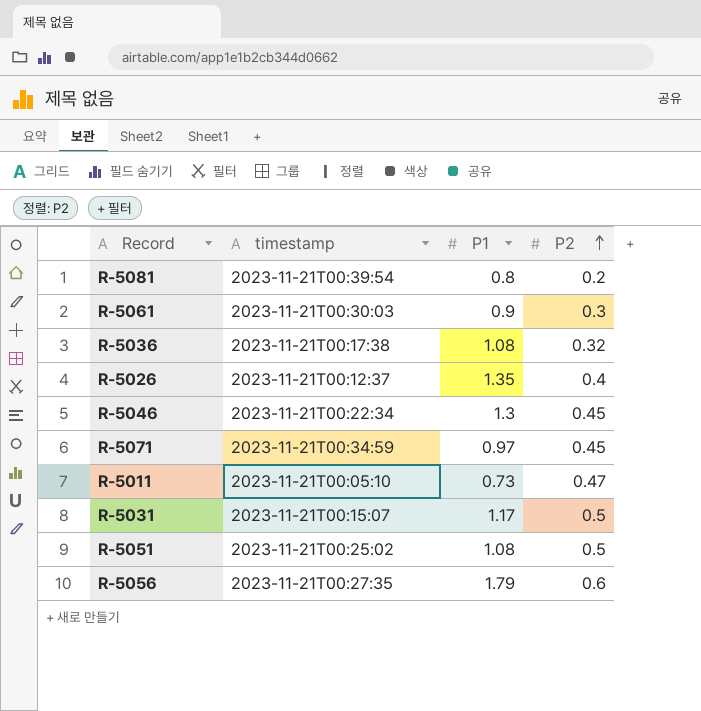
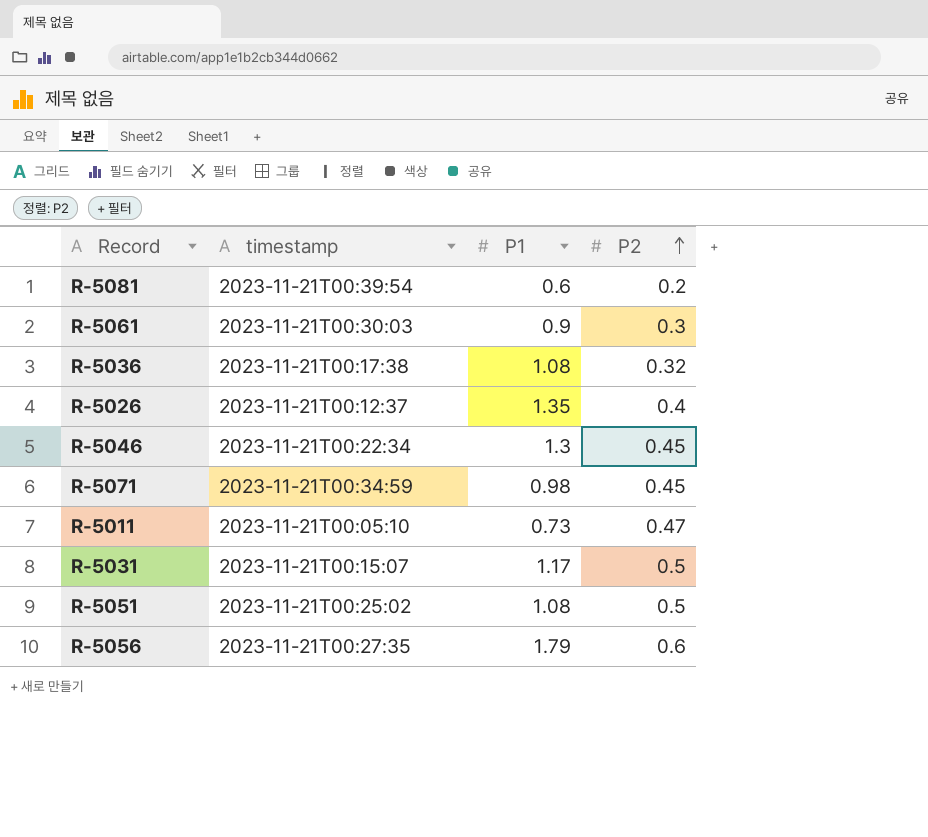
R-5081 | P1: 0.8 -> 0.6
R-5071 | P1: 0.97 -> 0.98

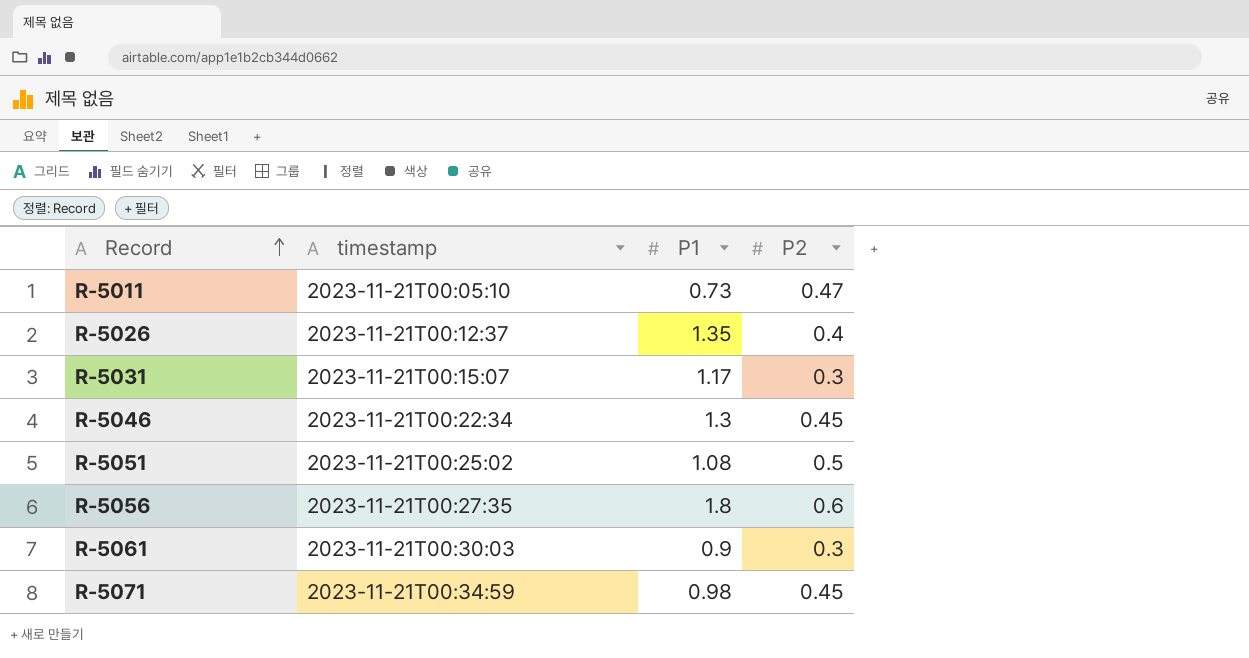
row order: P2 ascending -> Record ascending
row R-5081: 2023-11-21T00:39:54 | 0.6 | 0.2 -> none
row R-5036: 2023-11-21T00:17:38 | 1.08 | 0.32 -> none
R-5031 | P2: 0.5 -> 0.3
R-5056 | P1: 1.79 -> 1.8

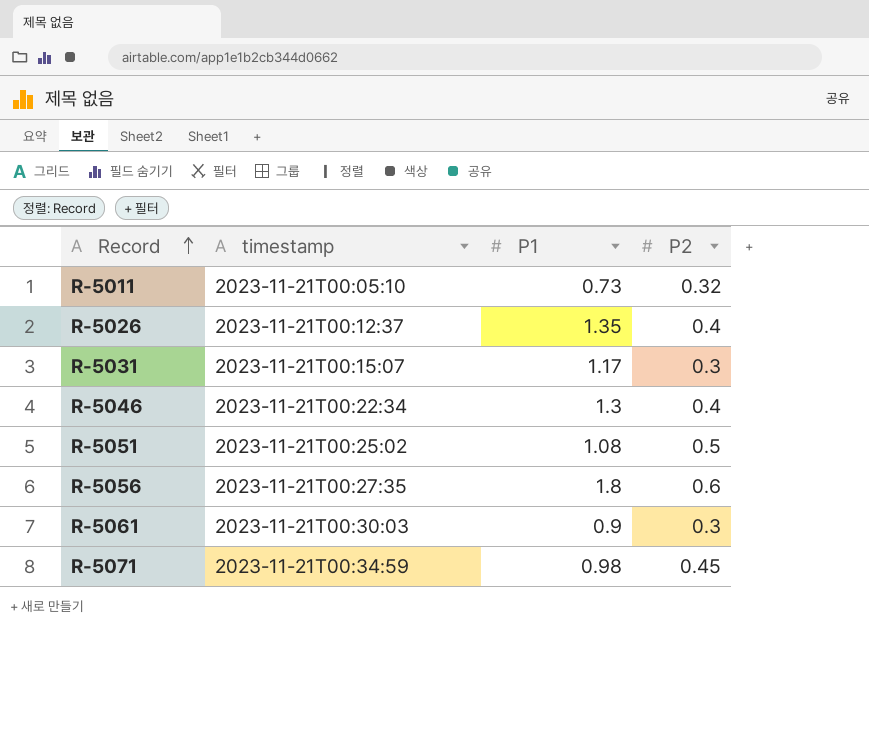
R-5011 | P2: 0.47 -> 0.32
R-5046 | P2: 0.45 -> 0.4

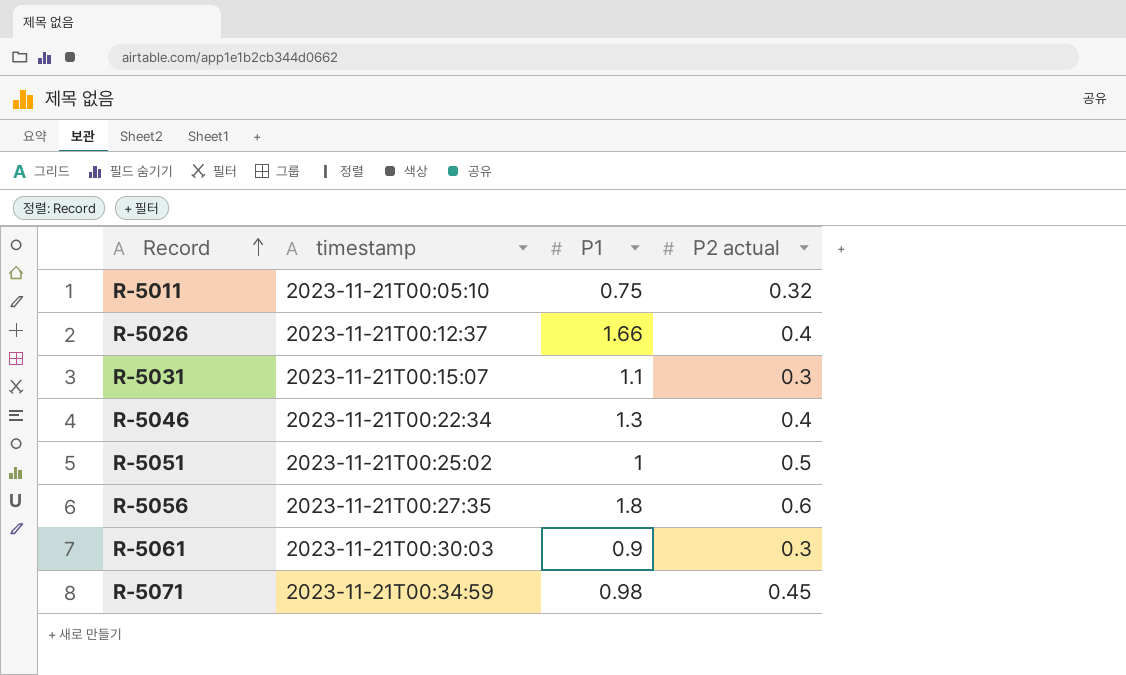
column name: P2 -> P2 actual
R-5011 | P1: 0.73 -> 0.75
R-5026 | P1: 1.35 -> 1.66
R-5031 | P1: 1.17 -> 1.1
R-5051 | P1: 1.08 -> 1

